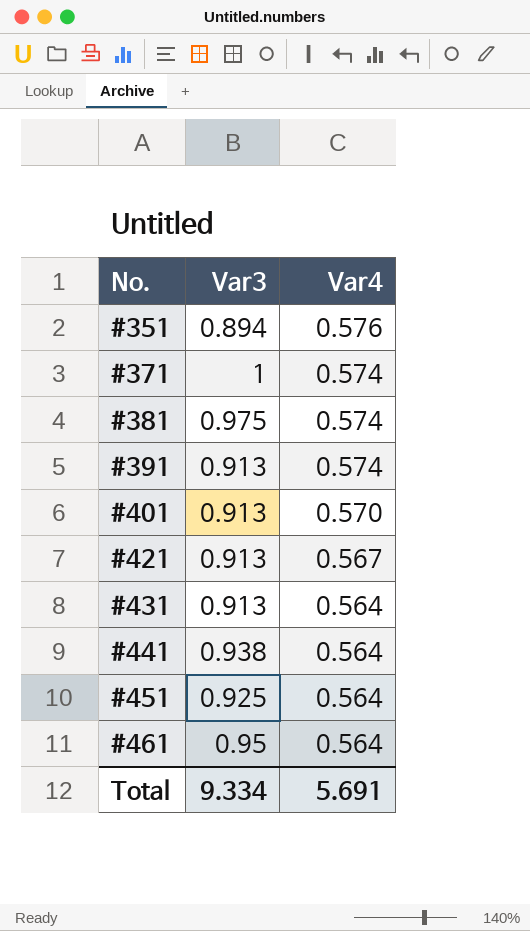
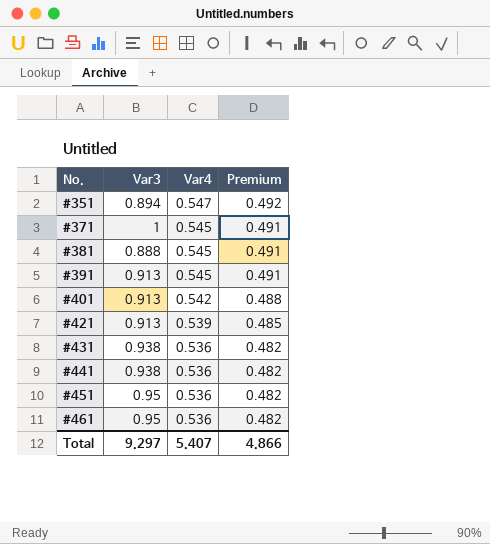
column Premium | formula: none -> [Var4] * 0.9
#351 | Var4: 0.576 -> 0.547
#371 | Var4: 0.574 -> 0.545
#381 | Var3: 0.975 -> 0.888
#381 | Var4: 0.574 -> 0.545
#391 | Var4: 0.574 -> 0.545
#401 | Var4: 0.570 -> 0.542
#421 | Var4: 0.567 -> 0.539
#431 | Var3: 0.913 -> 0.938
#431 | Var4: 0.564 -> 0.536
#441 | Var4: 0.564 -> 0.536
#451 | Var3: 0.925 -> 0.95
#451 | Var4: 0.564 -> 0.536
#461 | Var4: 0.564 -> 0.536
Total | Var3: 9.334 -> 9.297
Total | Var4: 5.691 -> 5.407

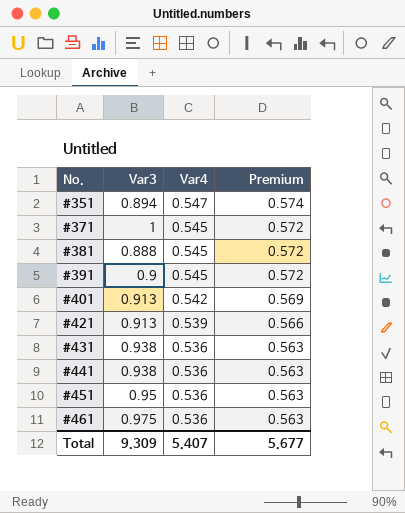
column Premium | formula: [Var4] * 0.9 -> [Var4] * 1.05
#391 | Var3: 0.913 -> 0.9
#461 | Var3: 0.95 -> 0.975
Total | Var3: 9.297 -> 9.309
Total | Premium: 4.866 -> 5.677

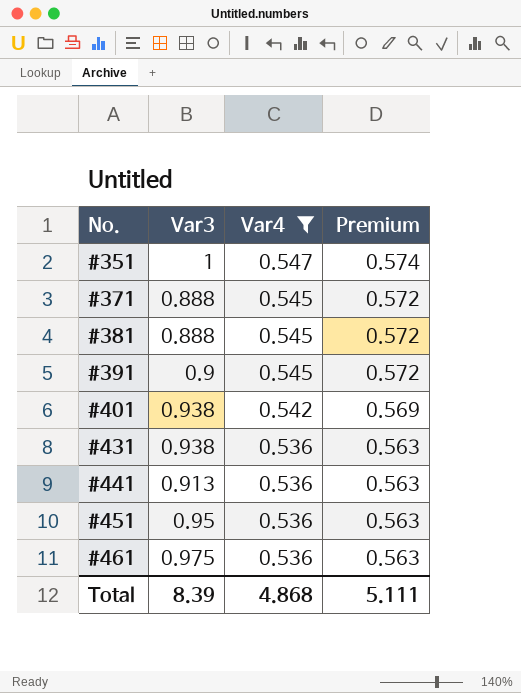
filter: none -> Var4 != 0.539
#351 | Var3: 0.894 -> 1
#371 | Var3: 1 -> 0.888
#401 | Var3: 0.913 -> 0.938
#441 | Var3: 0.938 -> 0.913
Total | Var3: 9.309 -> 8.39
Total | Var4: 5.407 -> 4.868
Total | Premium: 5.677 -> 5.111

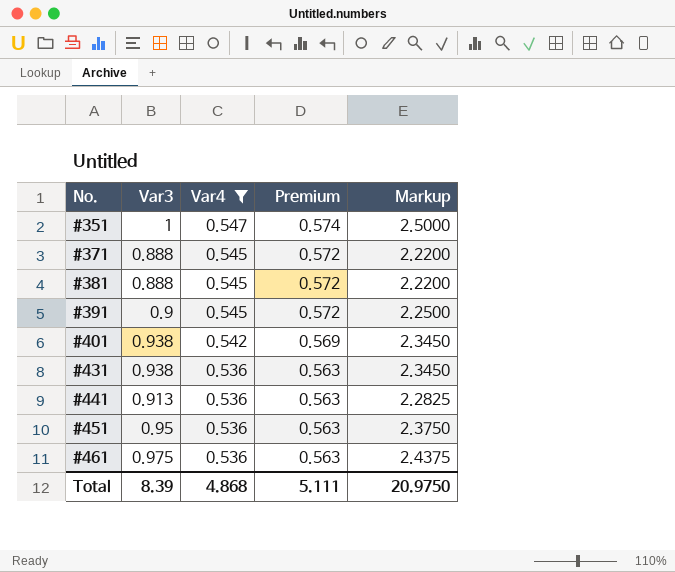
column Markup | formula: none -> [Var3] * 2.5

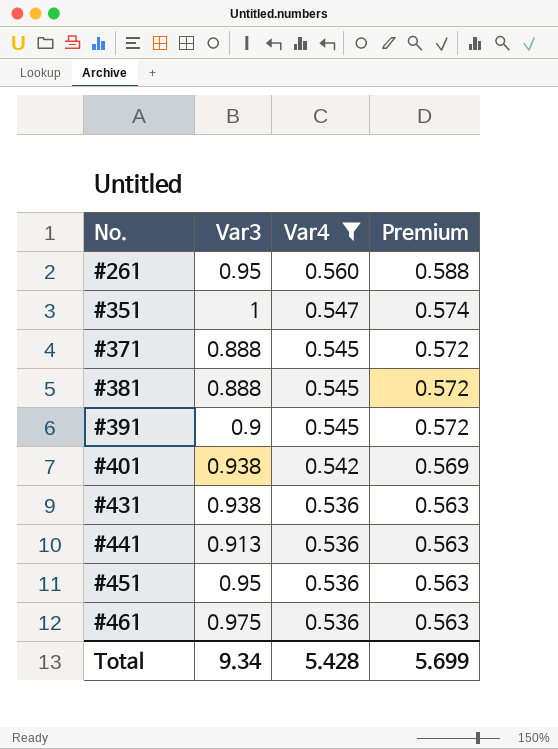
column Markup | formula: [Var3] * 2.5 -> none
row #261: none -> 0.95 | 0.560 | 0.588
Total | Var3: 8.39 -> 9.34
Total | Var4: 4.868 -> 5.428
Total | Premium: 5.111 -> 5.699

